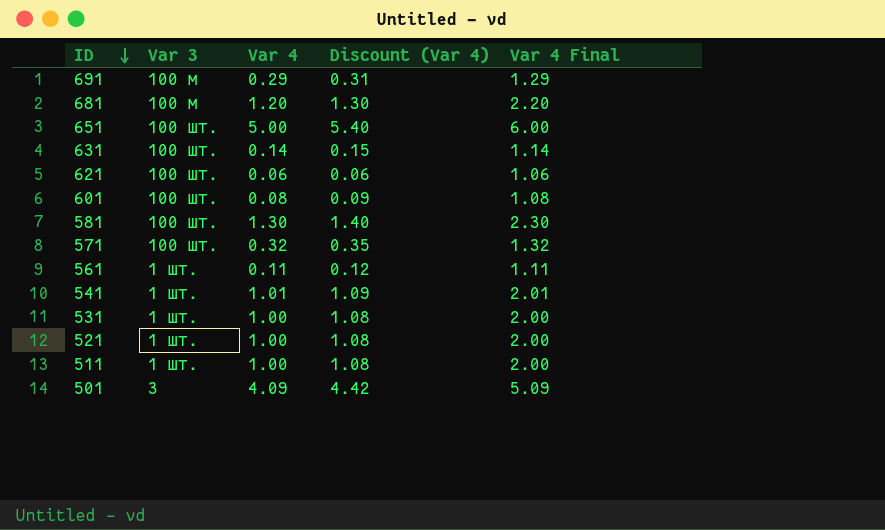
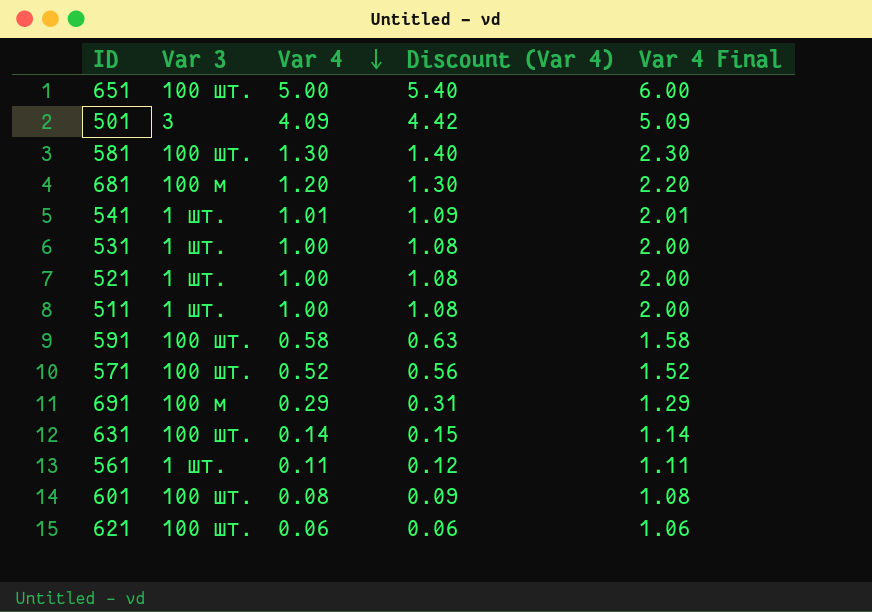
row order: ID descending -> Var 4 descending
row 591: none -> 100 шт. | 0.58 | 0.63 | 1.58
571 | Var 4: 0.32 -> 0.52
571 | Discount (Var 4): 0.35 -> 0.56
571 | Var 4 Final: 1.32 -> 1.52

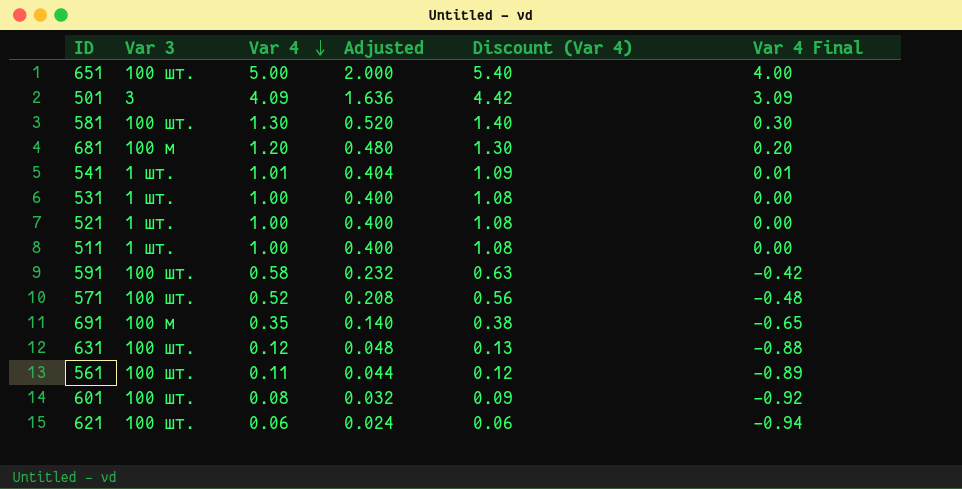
column Adjusted | formula: none -> [Var 4] * 0.4
column Var 4 Final | formula: [Var 4] + 1 -> [Var 4] - 1
691 | Var 4: 0.29 -> 0.35
691 | Discount (Var 4): 0.31 -> 0.38
631 | Var 4: 0.14 -> 0.12
631 | Discount (Var 4): 0.15 -> 0.13
561 | Var 3: 1 шт. -> 100 шт.

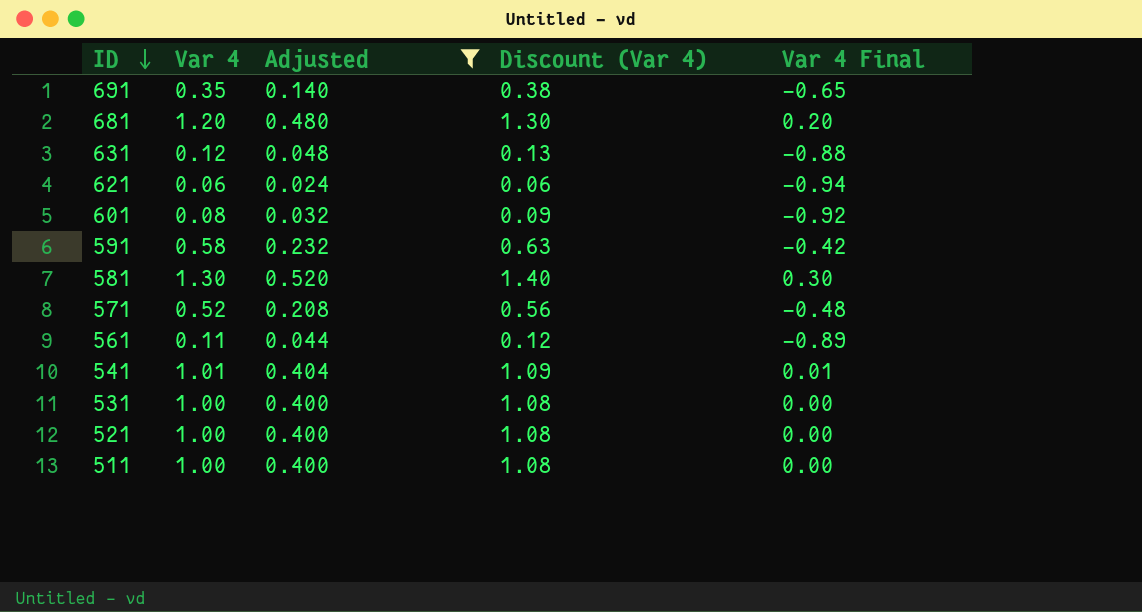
filter: none -> Adjusted <= 0.520
row order: Var 4 descending -> ID descending
column Var 3 | position: 2 -> none

